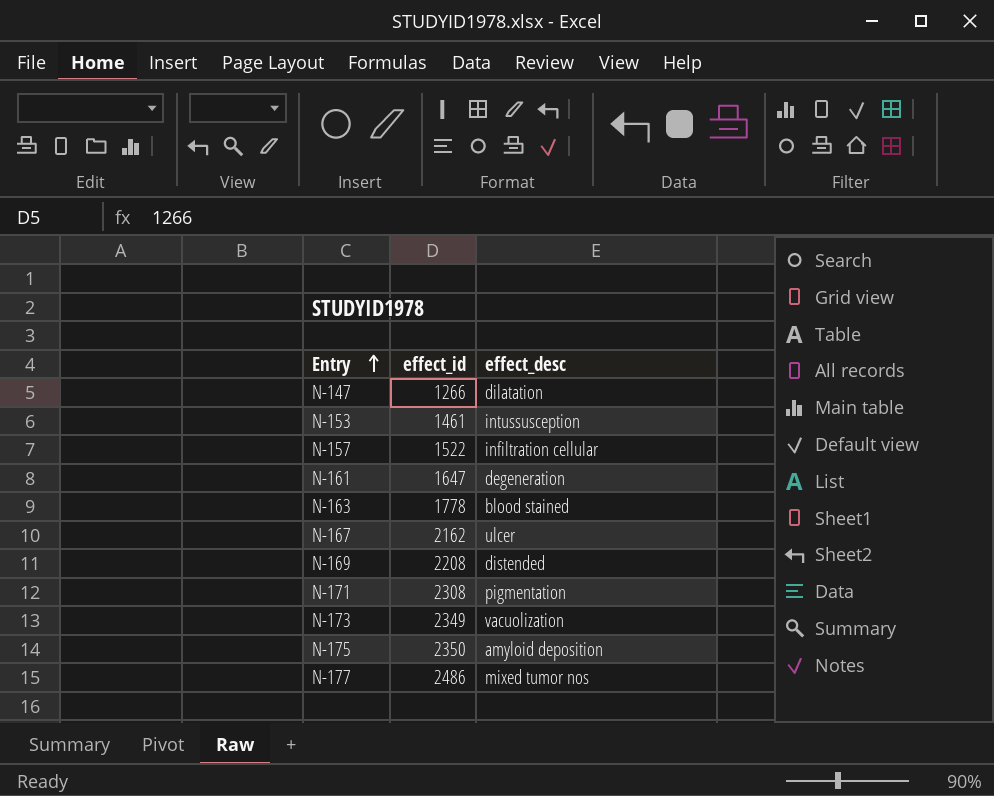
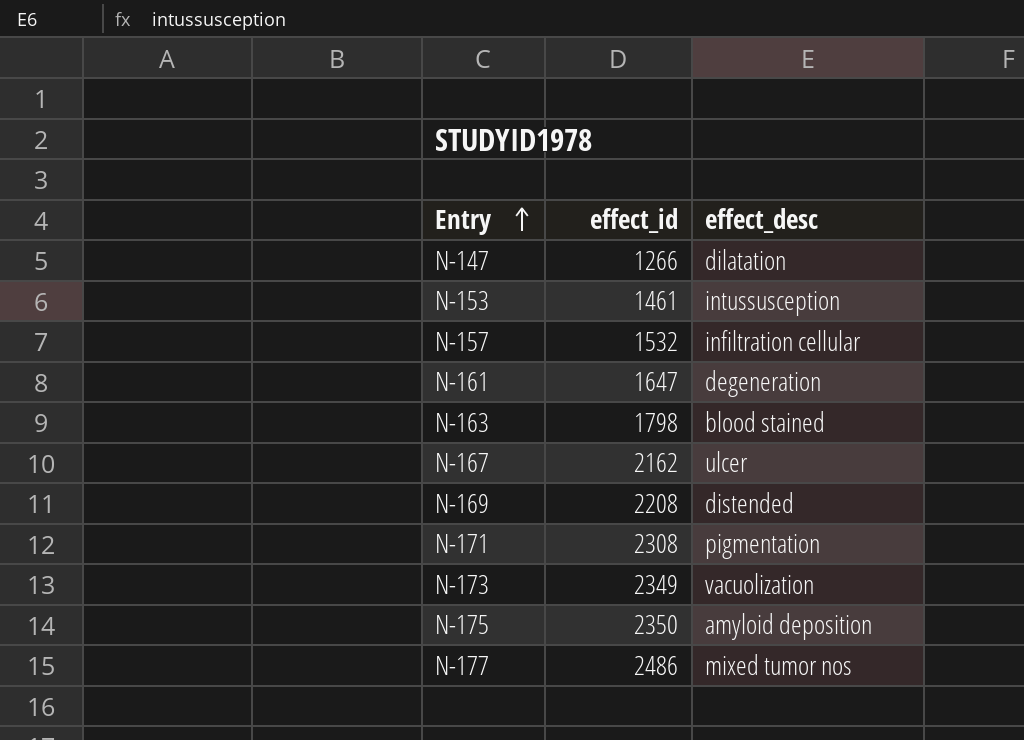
N-157 | effect_id: 1522 -> 1532
N-163 | effect_id: 1778 -> 1798

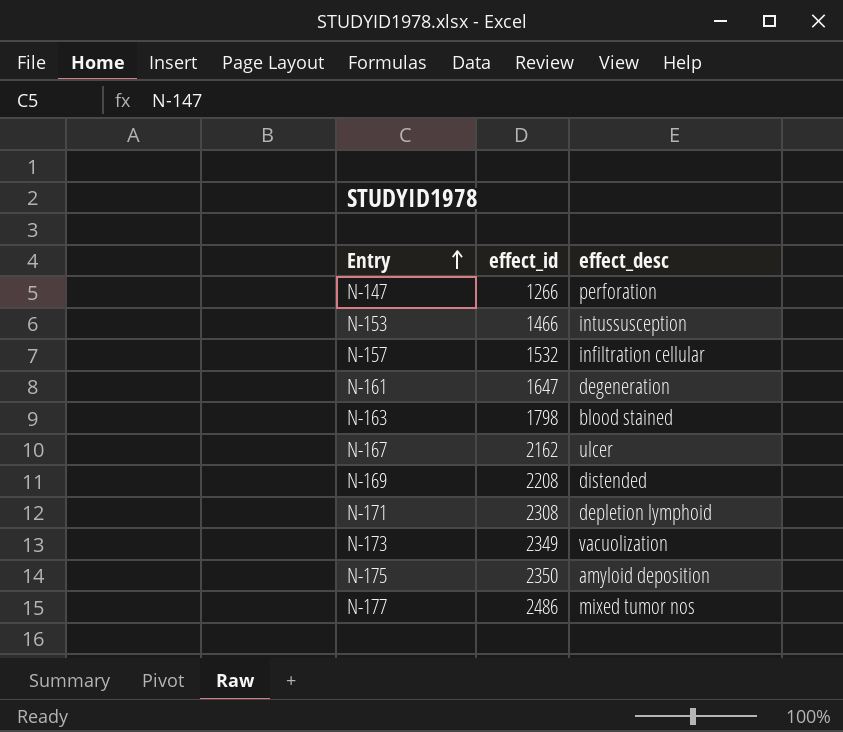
N-147 | effect_desc: dilatation -> perforation
N-153 | effect_id: 1461 -> 1466
N-171 | effect_desc: pigmentation -> depletion lymphoid

